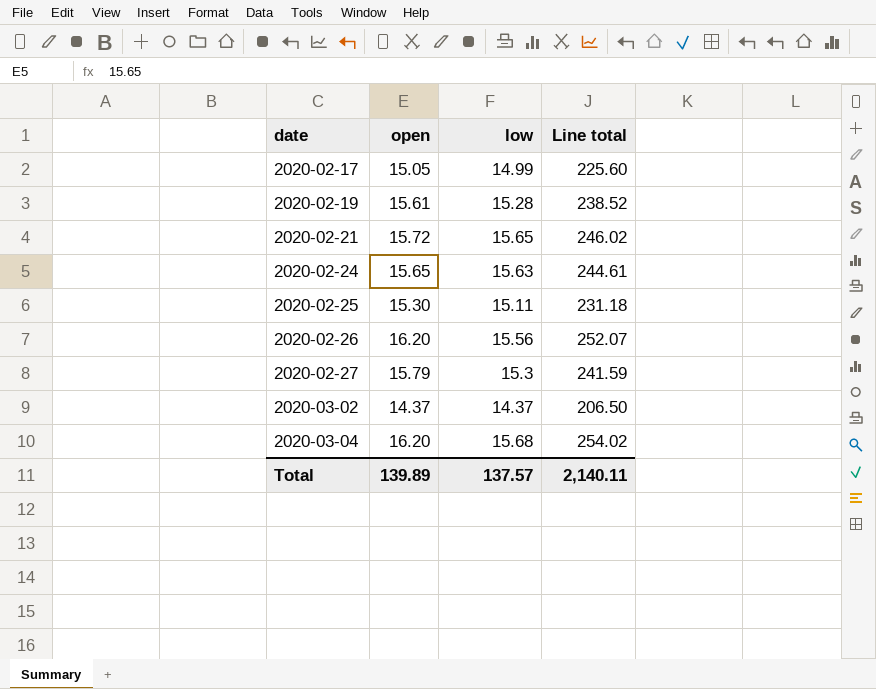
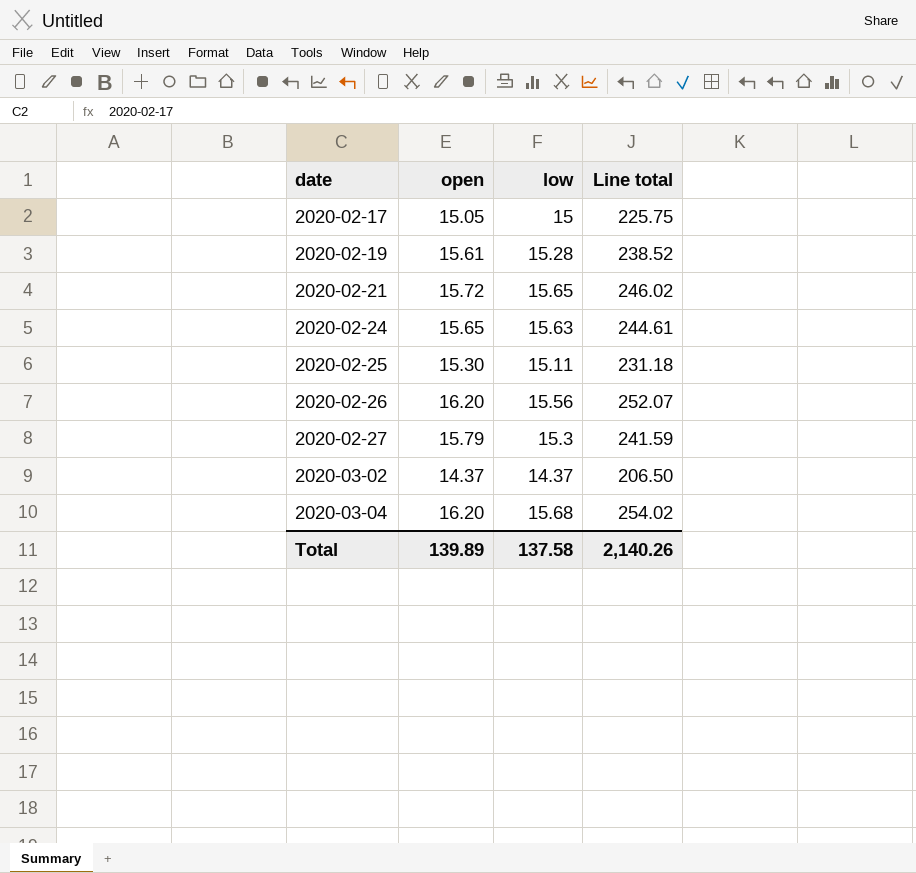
2020-02-17 | low: 14.99 -> 15
2020-02-17 | Line total: 225.60 -> 225.75
Total | low: 137.57 -> 137.58
Total | Line total: 2,140.11 -> 2,140.26

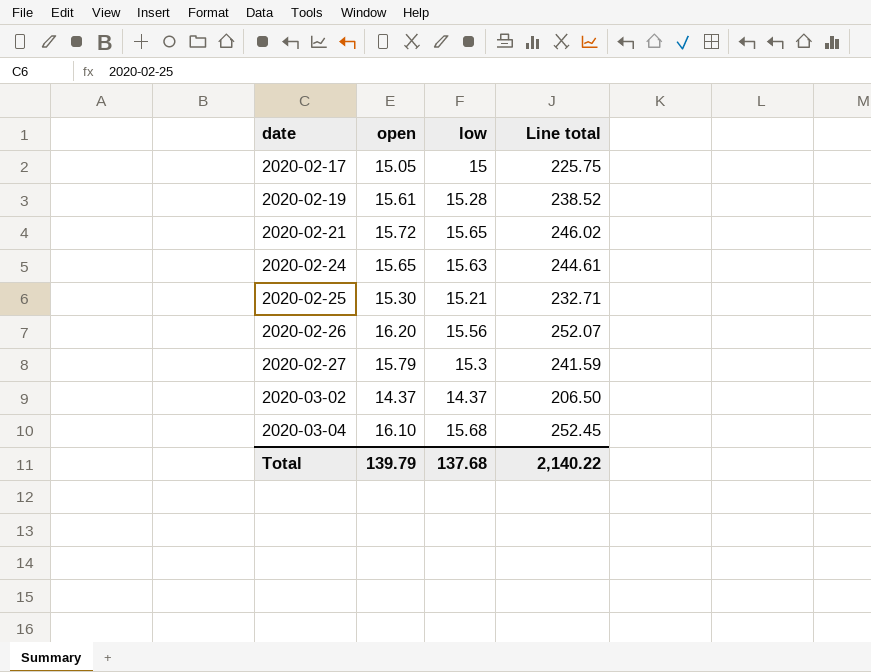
2020-02-25 | low: 15.11 -> 15.21
2020-02-25 | Line total: 231.18 -> 232.71
2020-03-04 | open: 16.20 -> 16.10
2020-03-04 | Line total: 254.02 -> 252.45
Total | open: 139.89 -> 139.79
Total | low: 137.58 -> 137.68
Total | Line total: 2,140.26 -> 2,140.22

